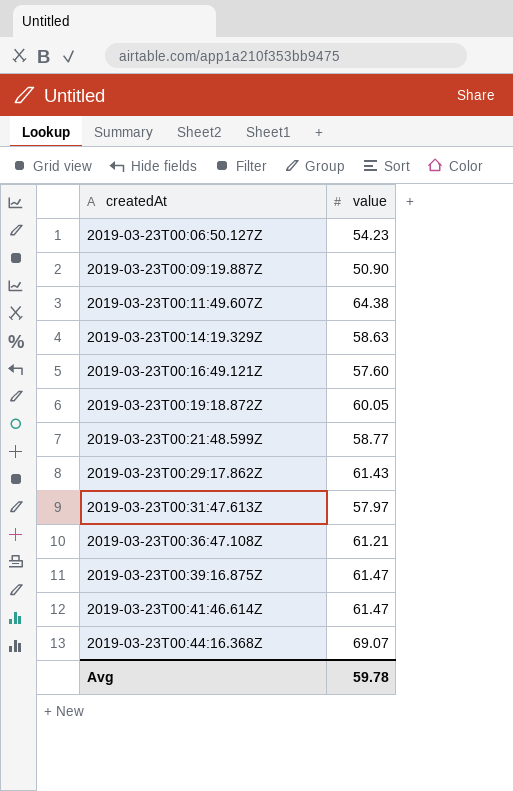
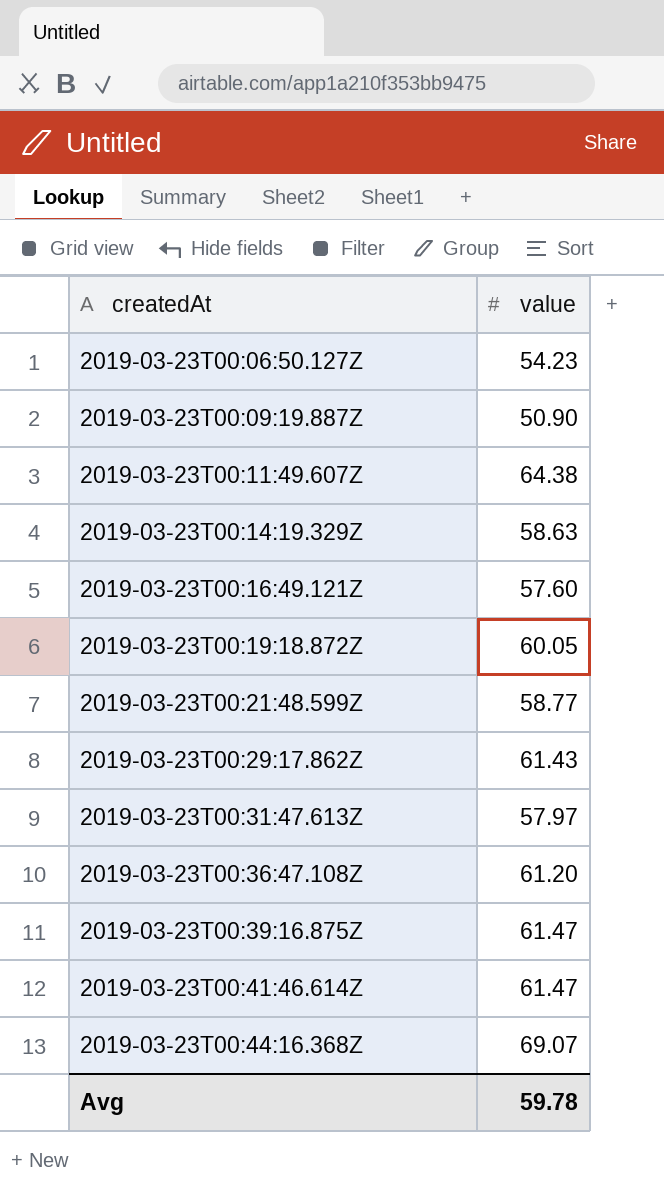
2019-03-23T00:36:47.108Z | value: 61.21 -> 61.20

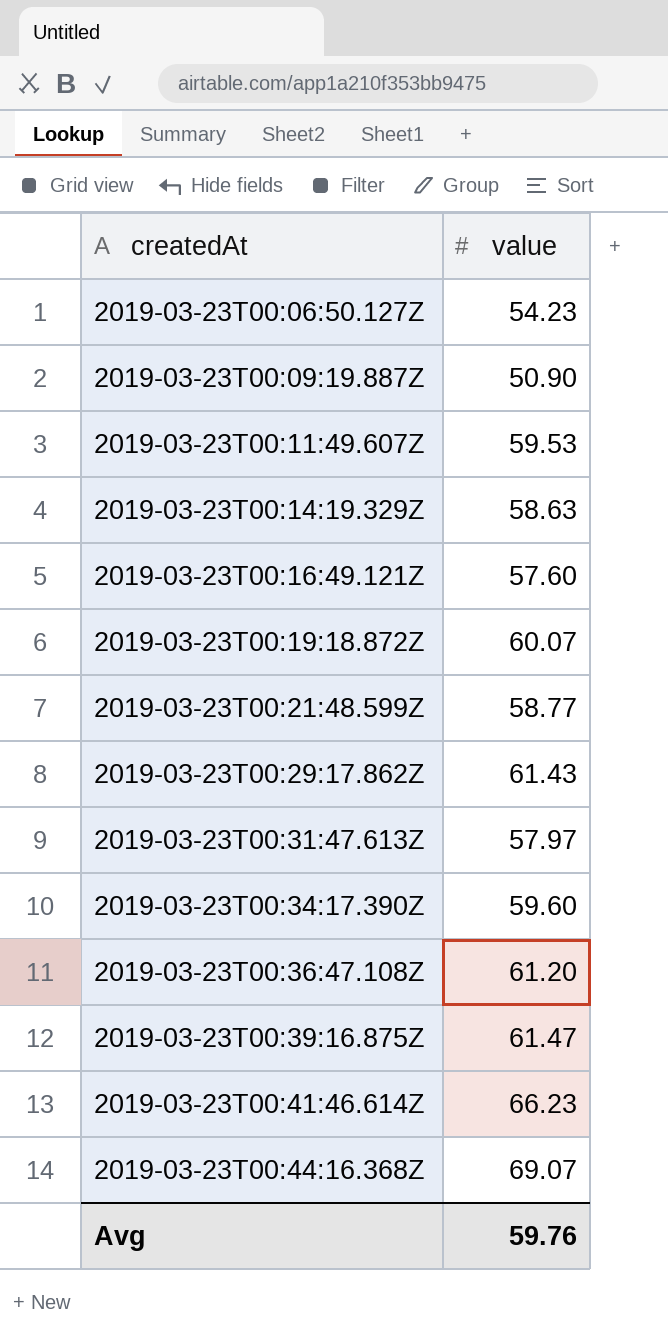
2019-03-23T00:11:49.607Z | value: 64.38 -> 59.53
2019-03-23T00:19:18.872Z | value: 60.05 -> 60.07
row 2019-03-23T00:34:17.390Z: none -> 59.60
2019-03-23T00:41:46.614Z | value: 61.47 -> 66.23
Avg | value: 59.78 -> 59.76

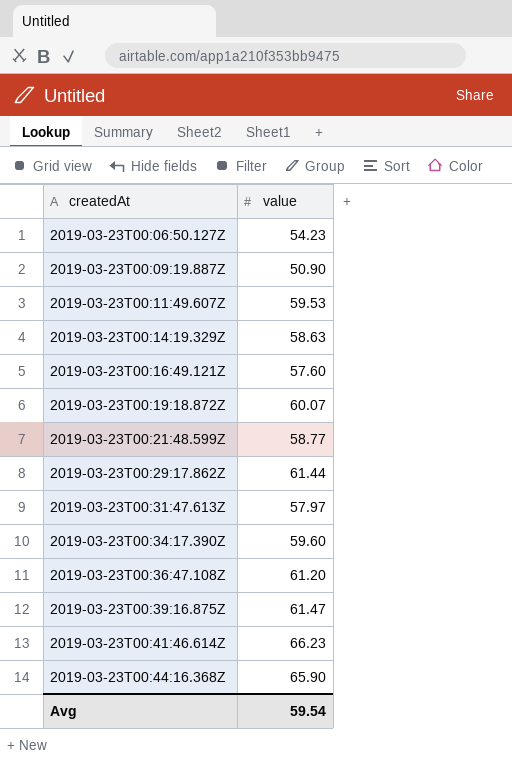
2019-03-23T00:29:17.862Z | value: 61.43 -> 61.44
2019-03-23T00:44:16.368Z | value: 69.07 -> 65.90
Avg | value: 59.76 -> 59.54

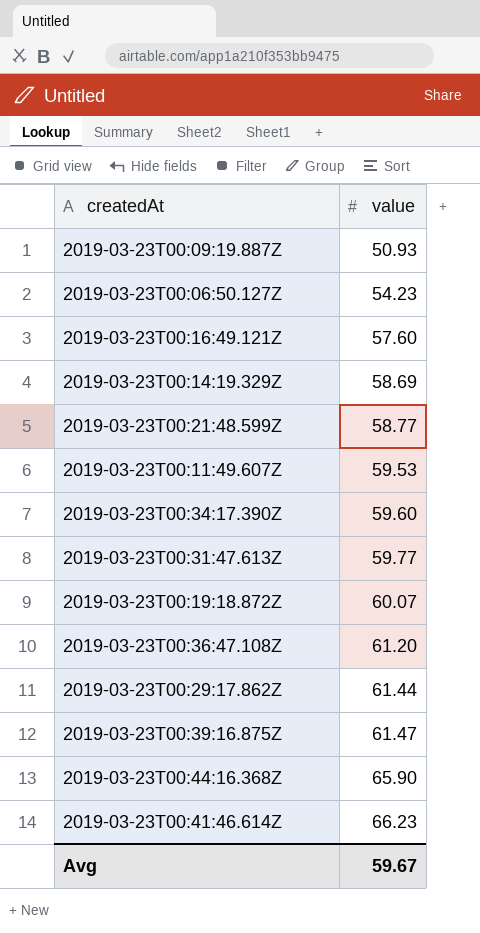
row order: createdAt ascending -> value ascending
2019-03-23T00:09:19.887Z | value: 50.90 -> 50.93
2019-03-23T00:14:19.329Z | value: 58.63 -> 58.69
2019-03-23T00:31:47.613Z | value: 57.97 -> 59.77
Avg | value: 59.54 -> 59.67

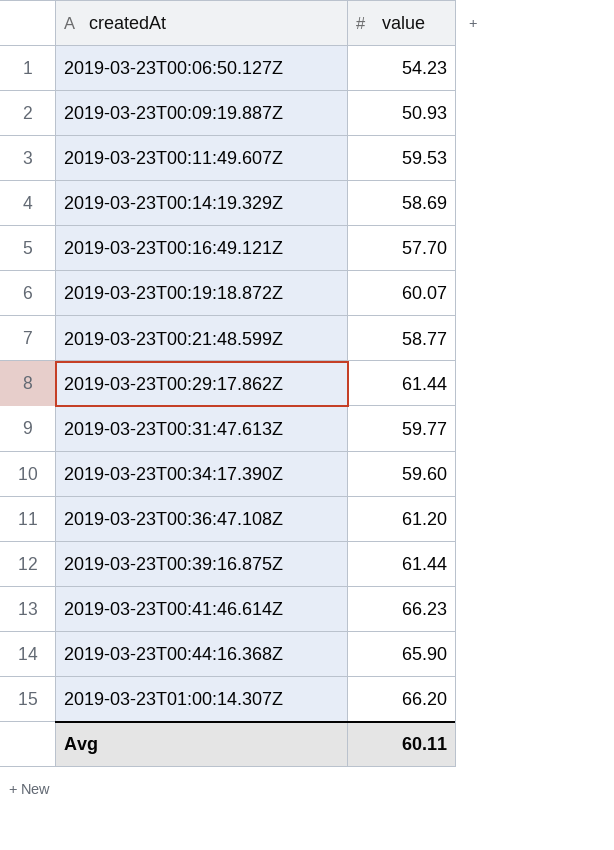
row order: value ascending -> createdAt ascending
2019-03-23T00:16:49.121Z | value: 57.60 -> 57.70
2019-03-23T00:39:16.875Z | value: 61.47 -> 61.44
row 2019-03-23T01:00:14.307Z: none -> 66.20
Avg | value: 59.67 -> 60.11

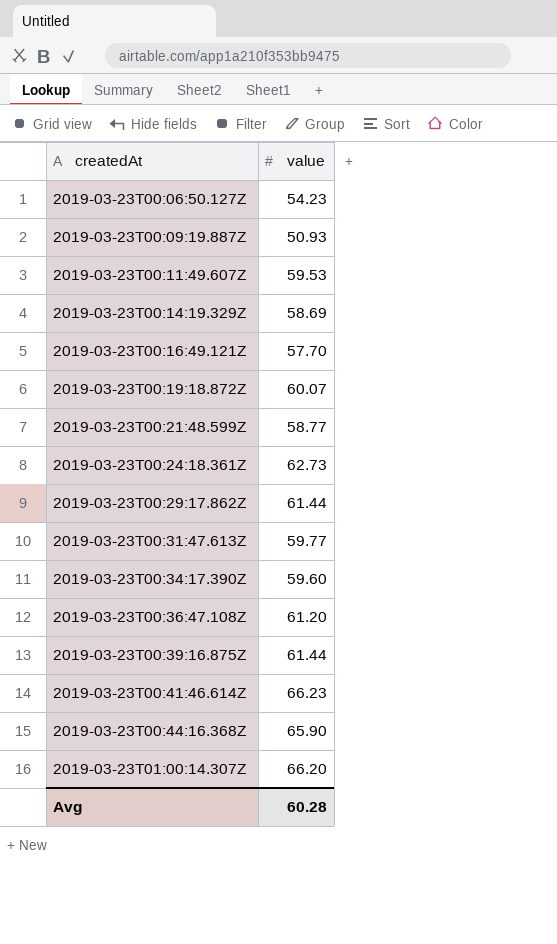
row 2019-03-23T00:24:18.361Z: none -> 62.73
Avg | value: 60.11 -> 60.28

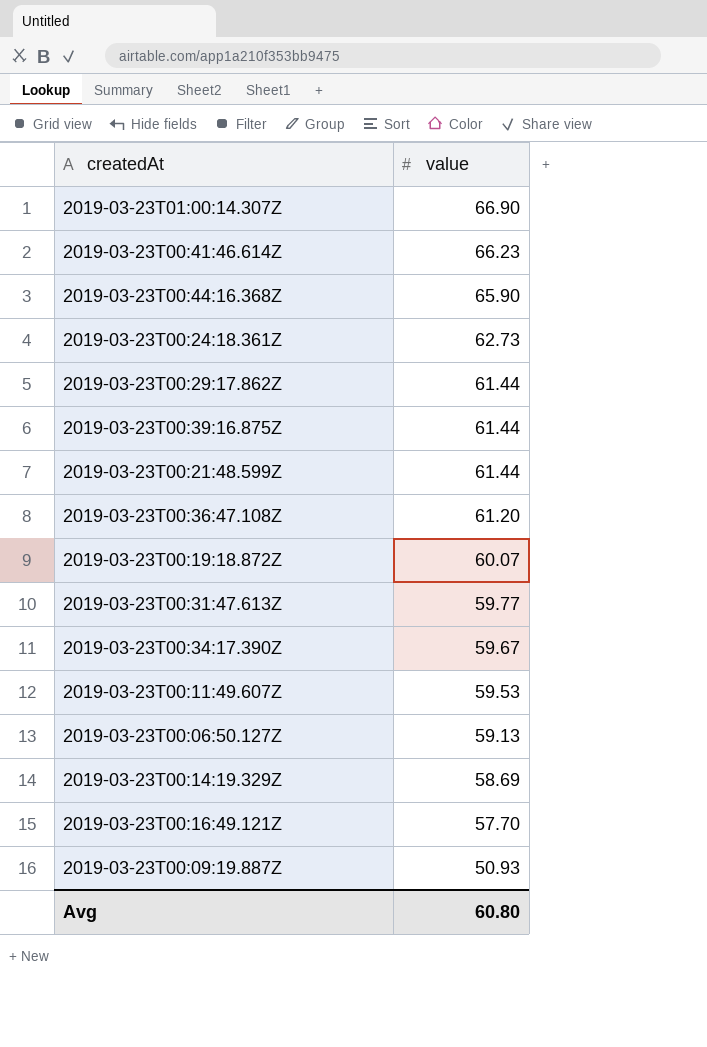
row order: createdAt ascending -> value descending
2019-03-23T01:00:14.307Z | value: 66.20 -> 66.90
2019-03-23T00:21:48.599Z | value: 58.77 -> 61.44
2019-03-23T00:34:17.390Z | value: 59.60 -> 59.67
2019-03-23T00:06:50.127Z | value: 54.23 -> 59.13
Avg | value: 60.28 -> 60.80

